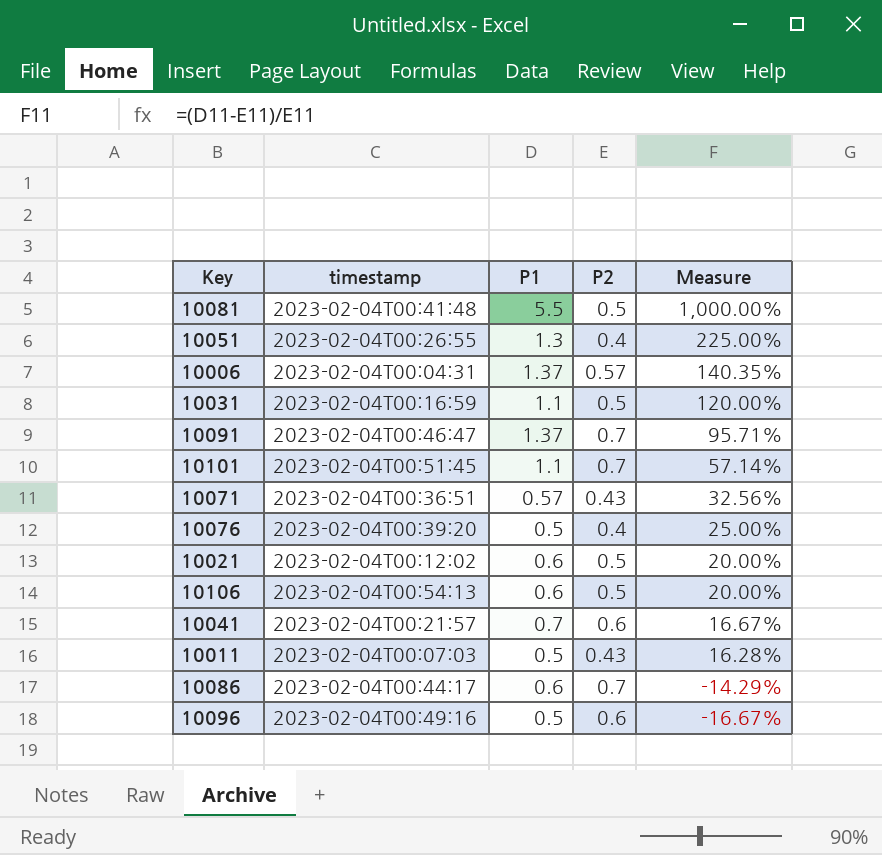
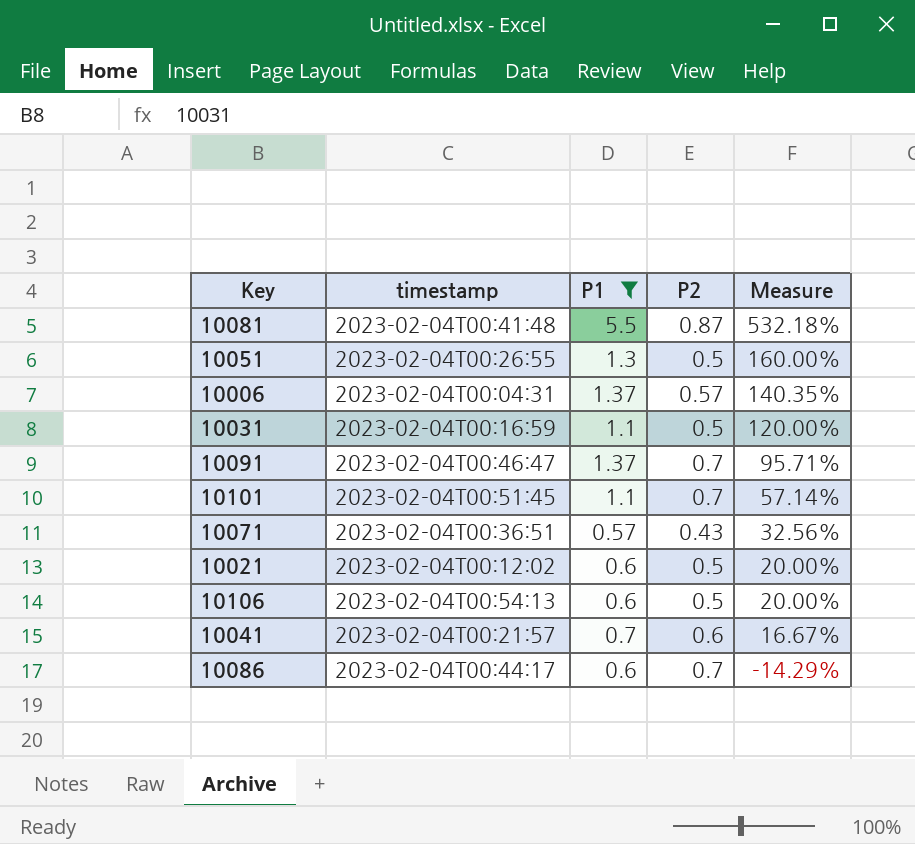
filter: none -> P1 != 0.5
10081 | P2: 0.5 -> 0.87
10081 | Measure: 1,000.00% -> 532.18%
10051 | P2: 0.4 -> 0.5
10051 | Measure: 225.00% -> 160.00%

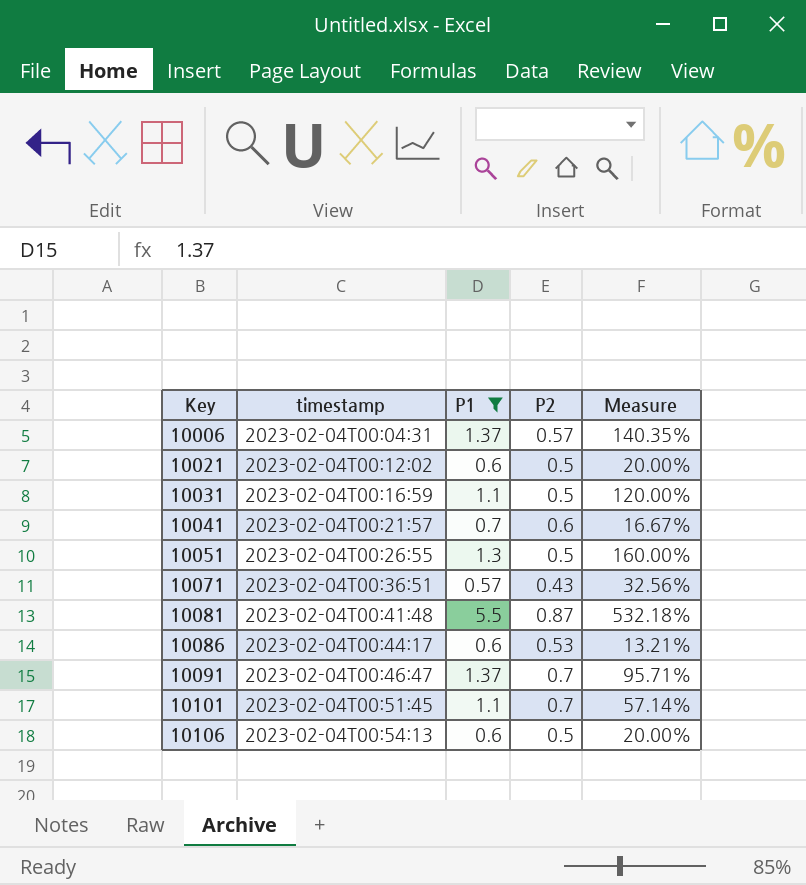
row order: Measure descending -> Key ascending
10086 | P2: 0.7 -> 0.53
10086 | Measure: -14.29% -> 13.21%

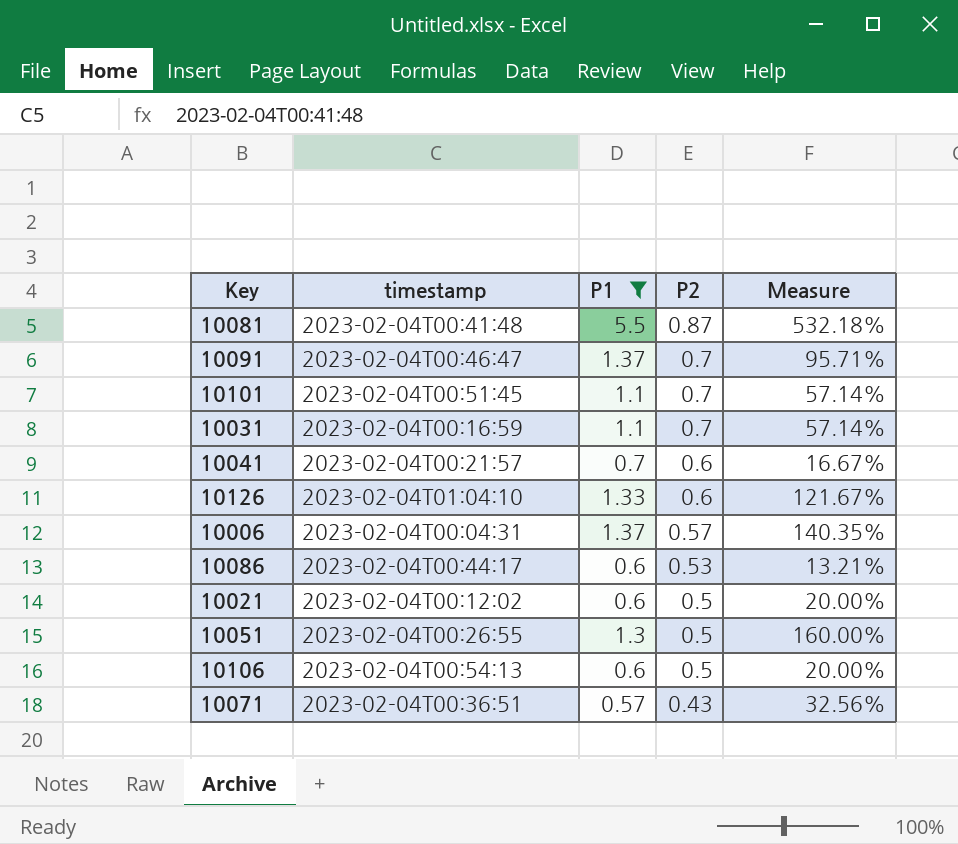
row order: Key ascending -> P2 descending
10031 | P2: 0.5 -> 0.7
10031 | Measure: 120.00% -> 57.14%
row 10126: none -> 2023-02-04T01:04:10 | 1.33 | 0.6 | 121.67%

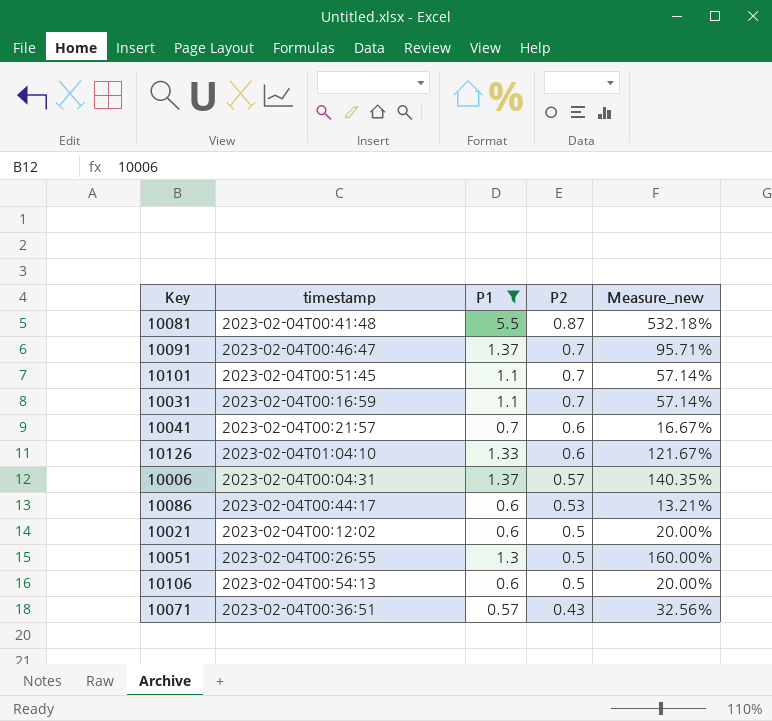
column name: Measure -> Measure_new

